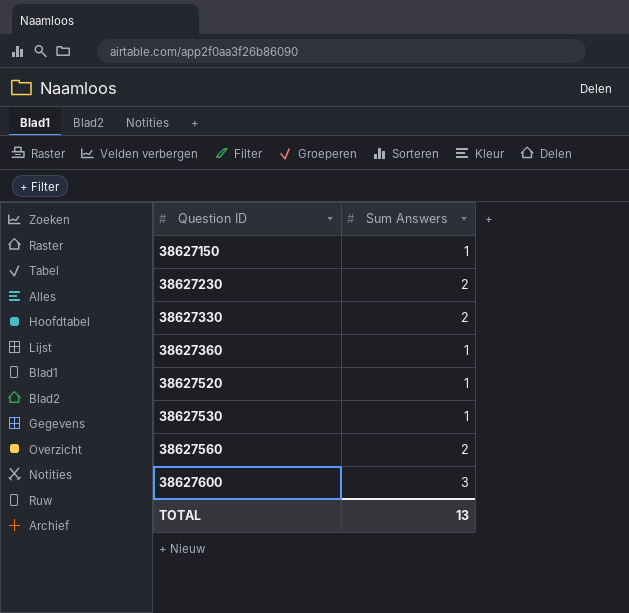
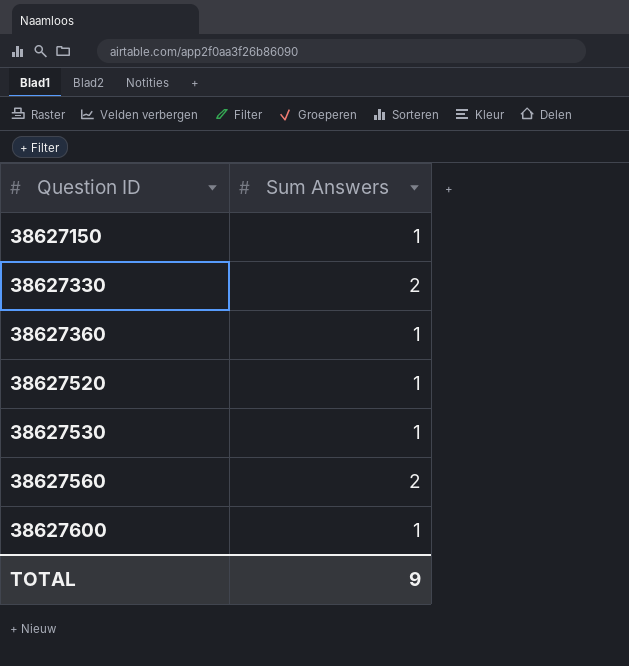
row 38627230: 2 -> none
38627600 | Sum Answers: 3 -> 1
TOTAL | Sum Answers: 13 -> 9

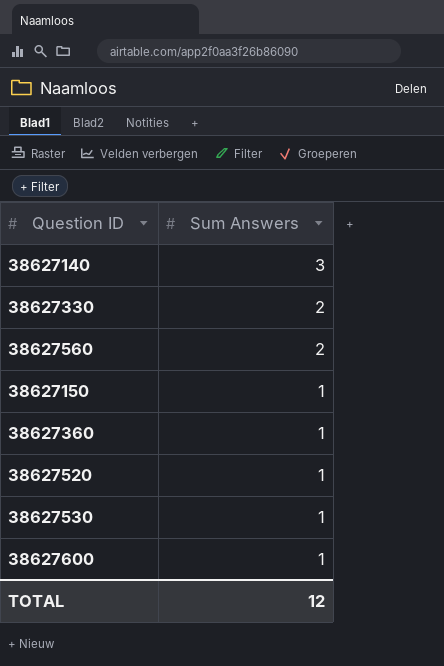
row order: Question ID ascending -> Sum Answers descending
row 38627140: none -> 3
TOTAL | Sum Answers: 9 -> 12

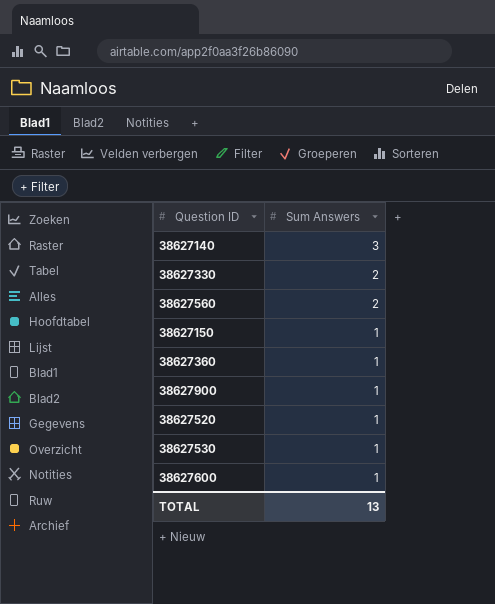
row 38627900: none -> 1
TOTAL | Sum Answers: 12 -> 13

